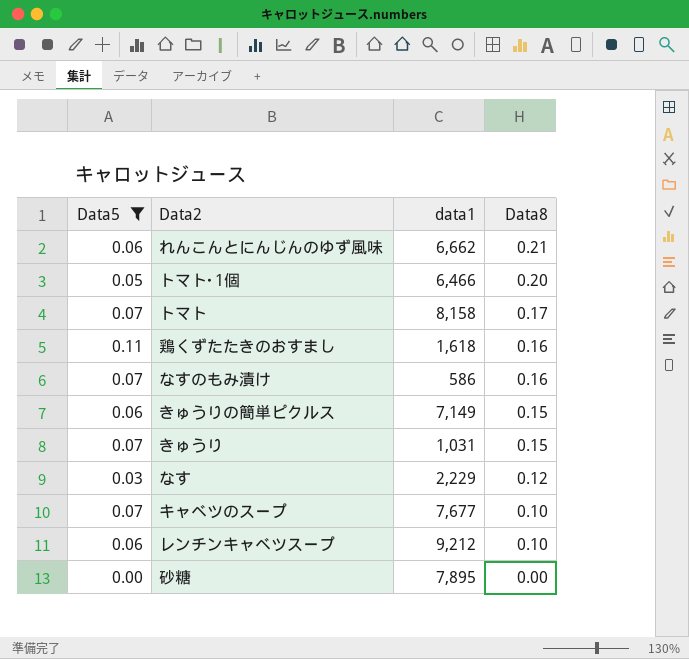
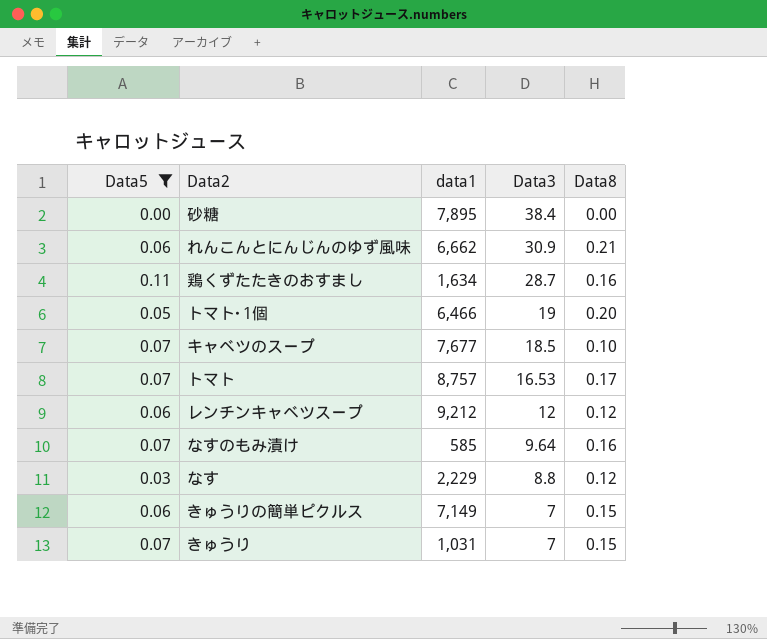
row order: Data8 descending -> Data3 descending
column Data3 | position: none -> 4
鶏くずたたきのおすまし | data1: 1,618 -> 1,634
トマト | data1: 8,158 -> 8,757
レンチンキャベツスープ | Data8: 0.10 -> 0.12
なすのもみ漬け | data1: 586 -> 585

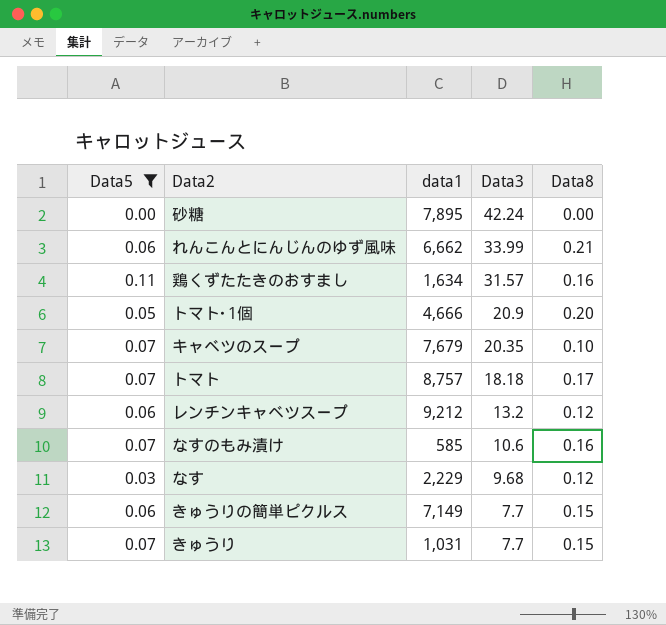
砂糖 | Data3: 38.4 -> 42.24
れんこんとにんじんのゆず風味 | Data3: 30.9 -> 33.99
鶏くずたたきのおすまし | Data3: 28.7 -> 31.57
トマト･1個 | data1: 6,466 -> 4,666
トマト･1個 | Data3: 19 -> 20.9
キャベツのスープ | data1: 7,677 -> 7,679
キャベツのスープ | Data3: 18.5 -> 20.35
トマト | Data3: 16.53 -> 18.18
レンチンキャベツスープ | Data3: 12 -> 13.2
なすのもみ漬け | Data3: 9.64 -> 10.6
なす | Data3: 8.8 -> 9.68
きゅうりの簡単ピクルス | Data3: 7 -> 7.7
きゅうり | Data3: 7 -> 7.7

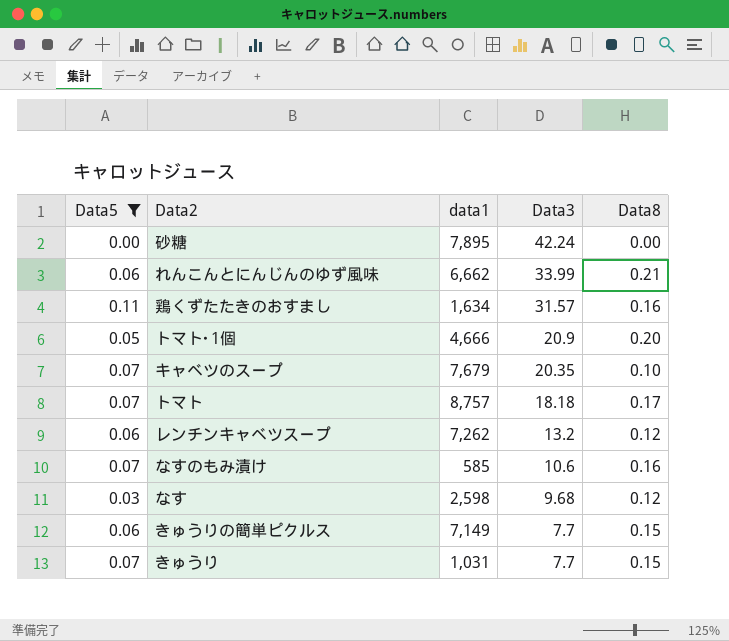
レンチンキャベツスープ | data1: 9,212 -> 7,262
なす | data1: 2,229 -> 2,598

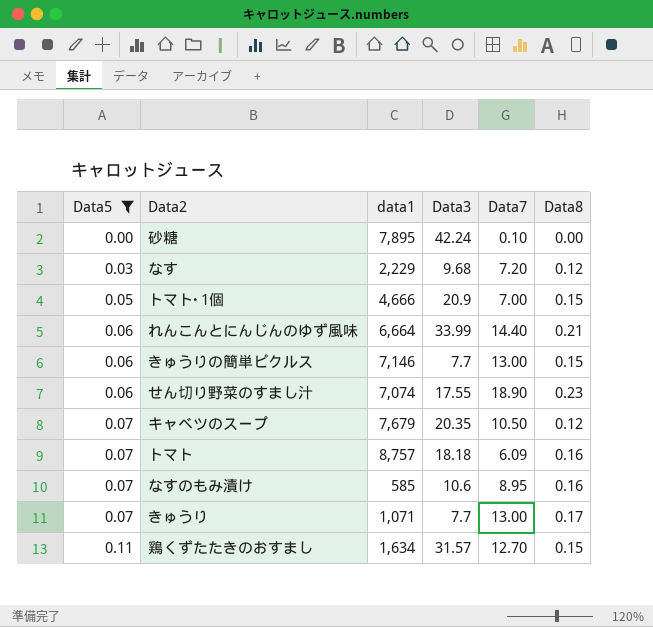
row order: Data3 descending -> Data5 ascending
column Data7 | position: none -> 5
row レンチンキャベツスープ: 0.06 | 7,262 | 13.2 | 0.12 -> none
なす | data1: 2,598 -> 2,229
トマト･1個 | Data8: 0.20 -> 0.15
れんこんとにんじんのゆず風味 | data1: 6,662 -> 6,664
きゅうりの簡単ピクルス | data1: 7,149 -> 7,146
row せん切り野菜のすまし汁: none -> 0.06 | 7,074 | 17.55 | 18.90 | 0.23
キャベツのスープ | Data8: 0.10 -> 0.12
トマト | Data8: 0.17 -> 0.16
きゅうり | data1: 1,031 -> 1,071
きゅうり | Data8: 0.15 -> 0.17
鶏くずたたきのおすまし | Data8: 0.16 -> 0.15

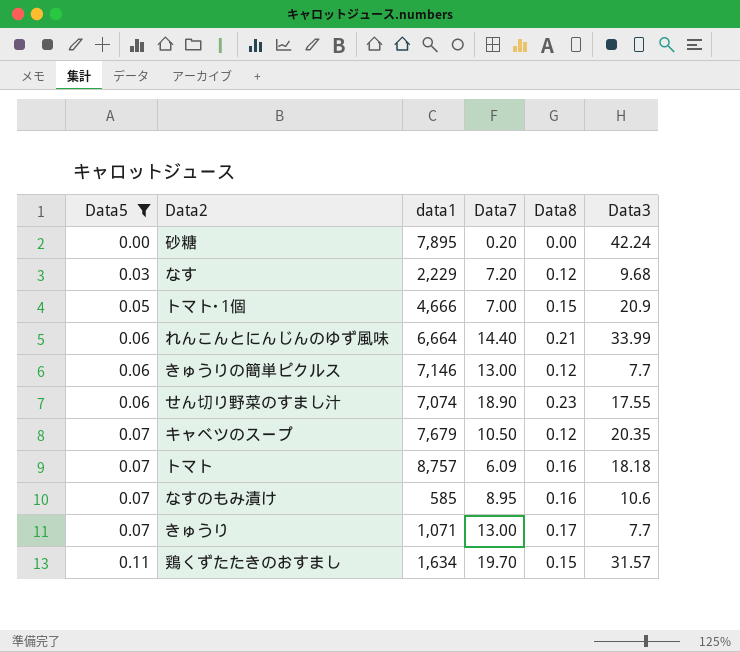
column Data3 | position: 4 -> 6
砂糖 | Data7: 0.10 -> 0.20
きゅうりの簡単ピクルス | Data8: 0.15 -> 0.12
鶏くずたたきのおすまし | Data7: 12.70 -> 19.70

